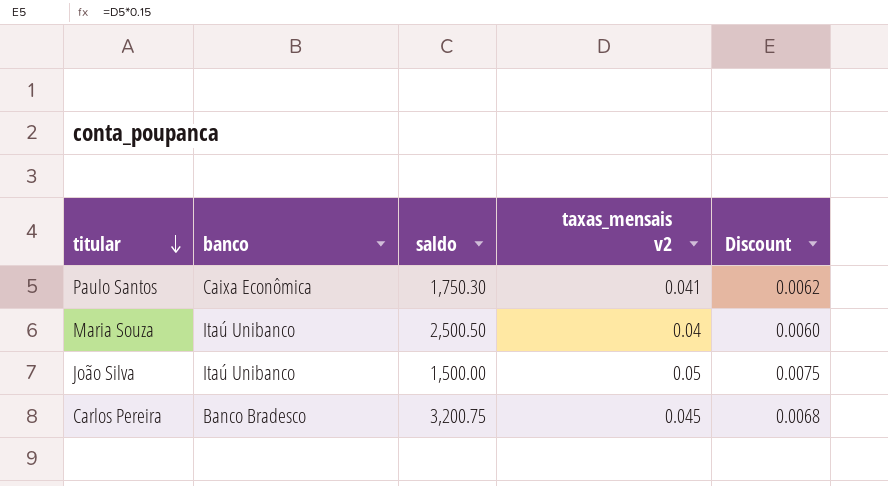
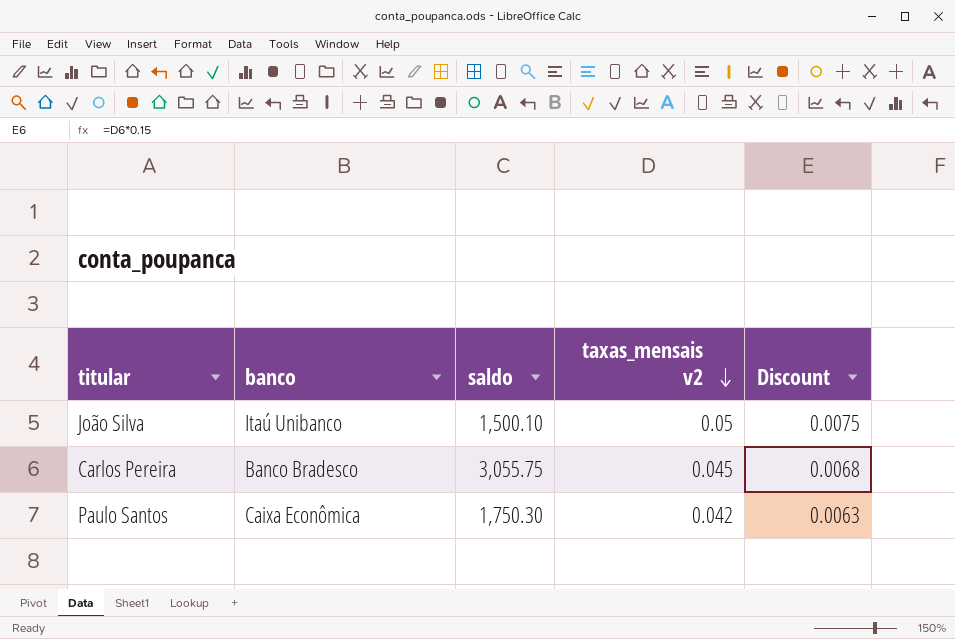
row order: titular descending -> taxas_mensais v2 descending
row Maria Souza: Itaú Unibanco | 2,500.50 | 0.04 | 0.0060 -> none
João Silva | saldo: 1,500.00 -> 1,500.10
Carlos Pereira | saldo: 3,200.75 -> 3,055.75
Paulo Santos | taxas_mensais v2: 0.041 -> 0.042
Paulo Santos | Discount: 0.0062 -> 0.0063

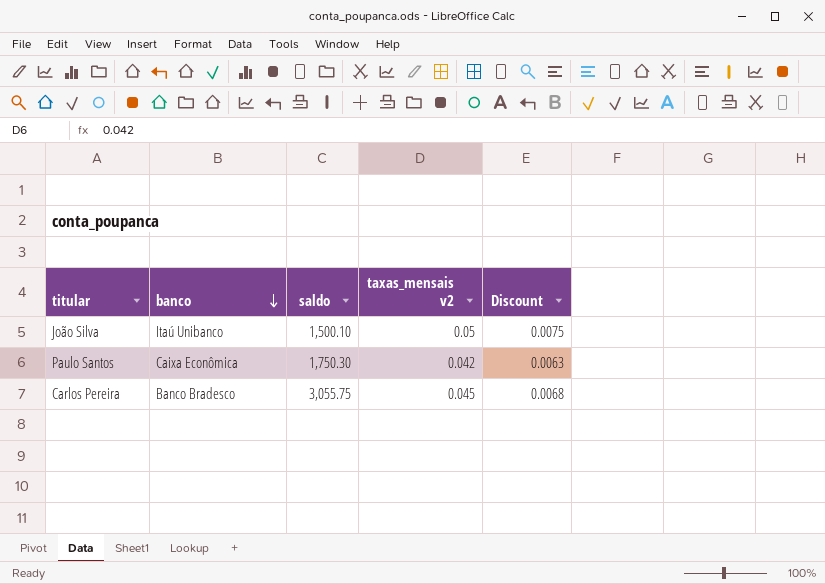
row order: taxas_mensais v2 descending -> banco descending

